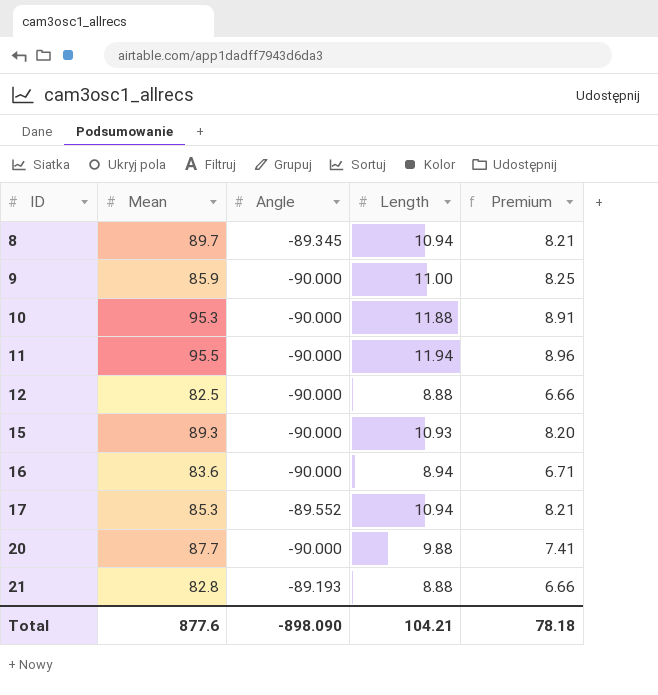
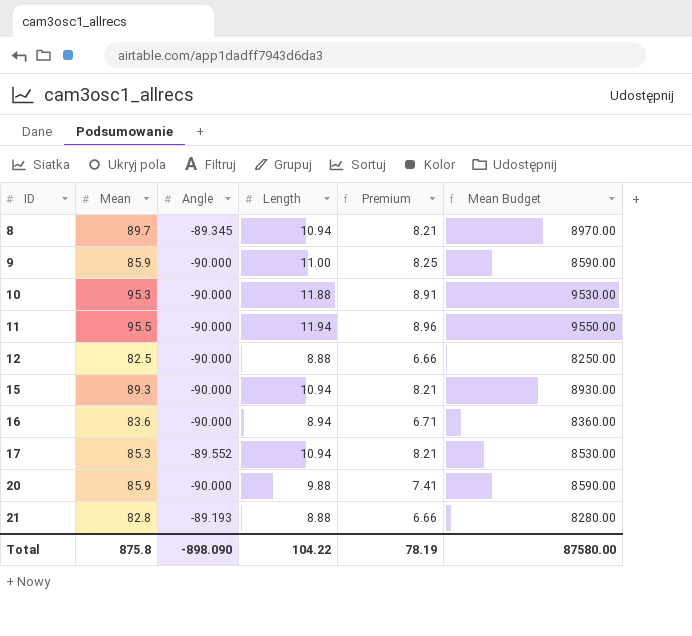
column Mean Budget | formula: none -> [Mean] * 100
15 | Length: 10.93 -> 10.94
15 | Premium: 8.20 -> 8.21
20 | Mean: 87.7 -> 85.9
Total | Mean: 877.6 -> 875.8
Total | Length: 104.21 -> 104.22
Total | Premium: 78.18 -> 78.19

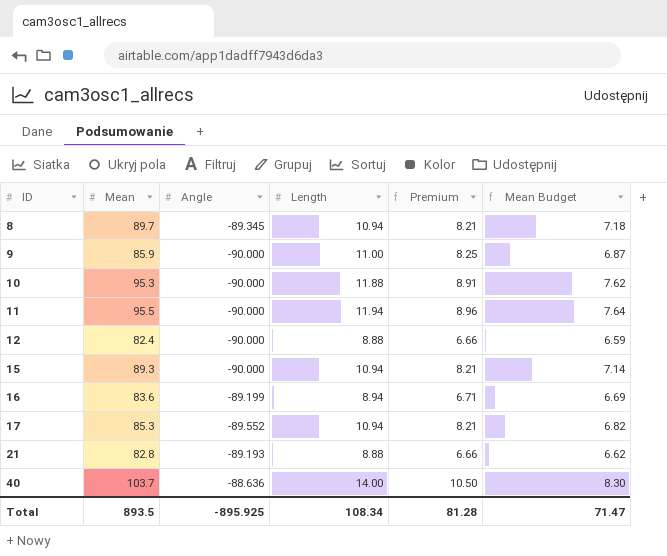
column Mean Budget | formula: [Mean] * 100 -> [Mean] * 0.08
row 20: 85.9 | -90.000 | 9.88 | 7.41 | 8590.00 -> none
12 | Mean: 82.5 -> 82.4
16 | Angle: -90.000 -> -89.199
row 40: none -> 103.7 | -88.636 | 14.00 | 10.50 | 8.30
Total | Mean: 875.8 -> 893.5
Total | Angle: -898.090 -> -895.925
Total | Length: 104.22 -> 108.34
Total | Premium: 78.19 -> 81.28
Total | Mean Budget: 87580.00 -> 71.47

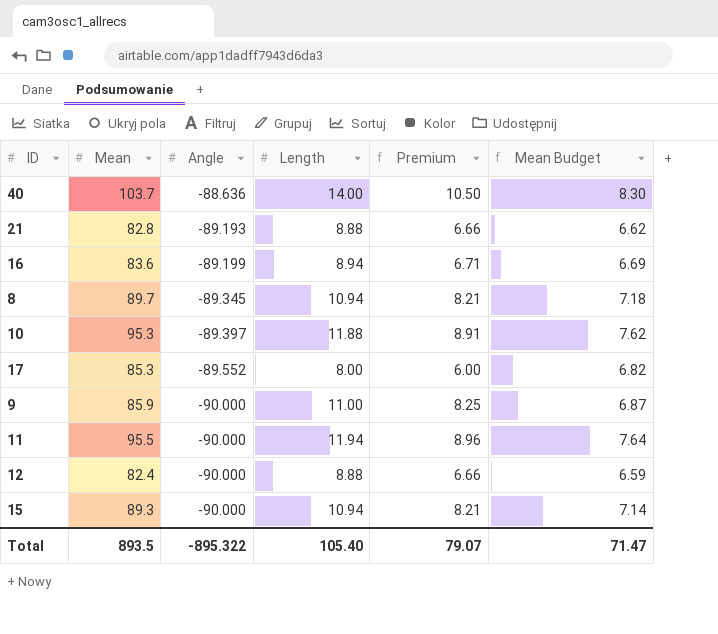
row order: ID ascending -> Angle descending
10 | Angle: -90.000 -> -89.397
17 | Length: 10.94 -> 8.00
17 | Premium: 8.21 -> 6.00
Total | Angle: -895.925 -> -895.322
Total | Length: 108.34 -> 105.40
Total | Premium: 81.28 -> 79.07

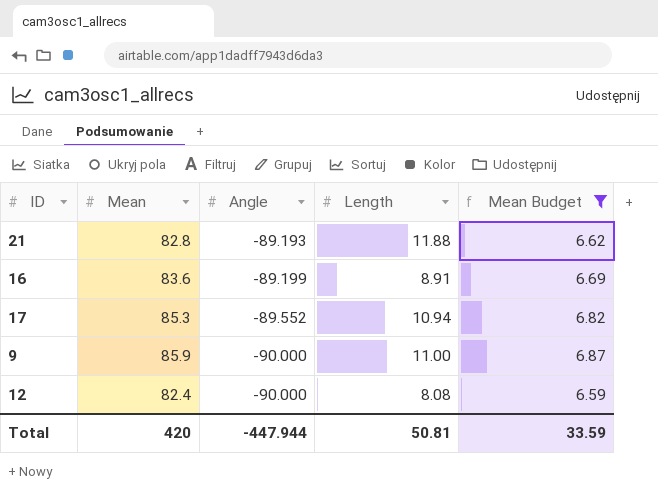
filter: none -> Mean Budget <= 6.87
column Premium | formula: [Length] * 0.75 -> none
21 | Length: 8.88 -> 11.88
16 | Length: 8.94 -> 8.91
17 | Length: 8.00 -> 10.94
12 | Length: 8.88 -> 8.08
Total | Mean: 893.5 -> 420
Total | Angle: -895.322 -> -447.944
Total | Length: 105.40 -> 50.81
Total | Mean Budget: 71.47 -> 33.59

